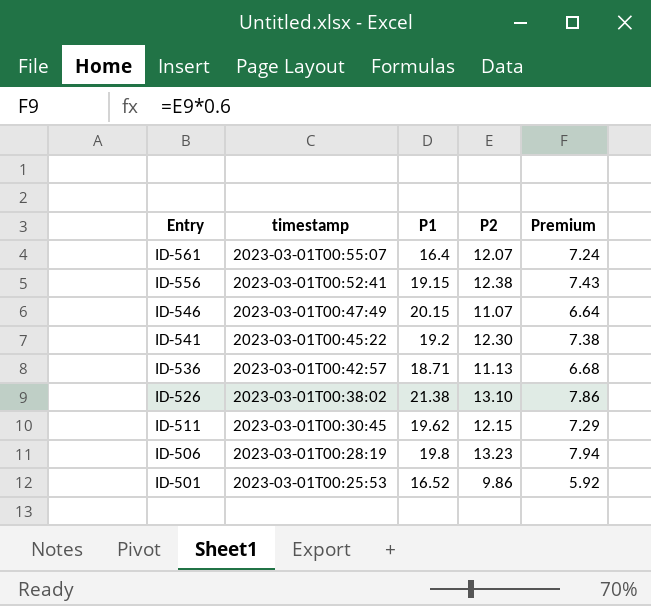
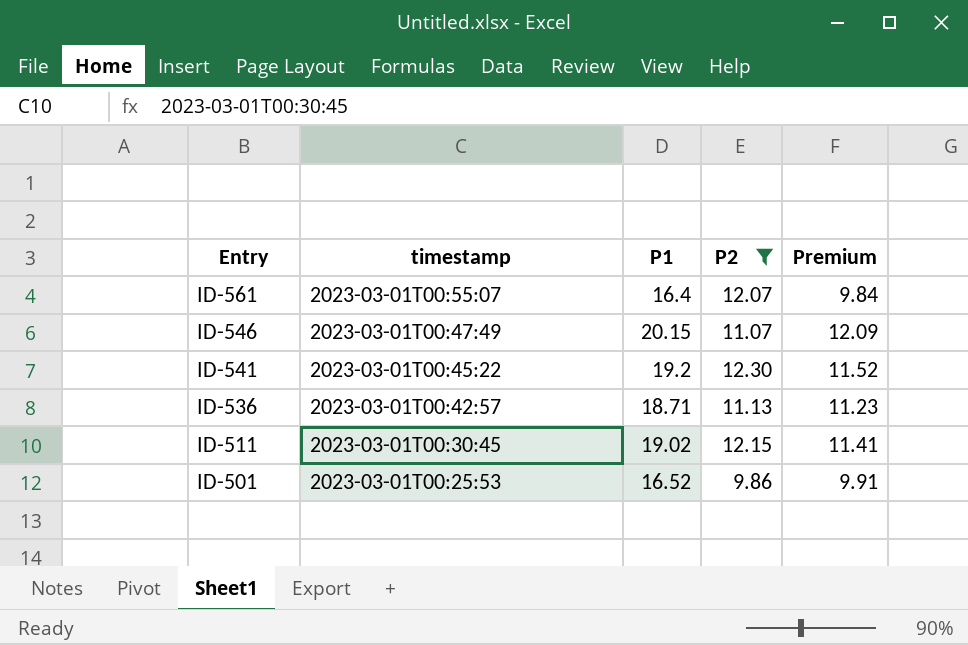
filter: none -> P2 <= 12.30
column Premium | formula: [P2] * 0.6 -> [P1] * 0.6
ID-511 | P1: 19.62 -> 19.02

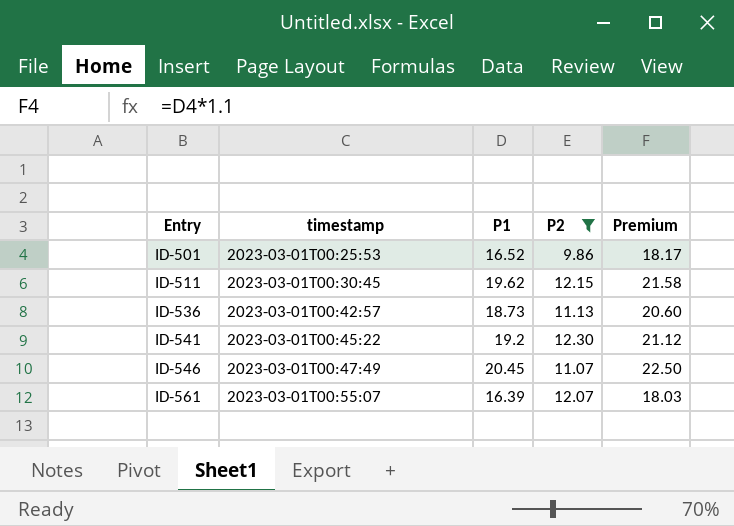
row order: Entry descending -> Entry ascending
column Premium | formula: [P1] * 0.6 -> [P1] * 1.1
ID-511 | P1: 19.02 -> 19.62
ID-536 | P1: 18.71 -> 18.73
ID-546 | P1: 20.15 -> 20.45
ID-561 | P1: 16.4 -> 16.39

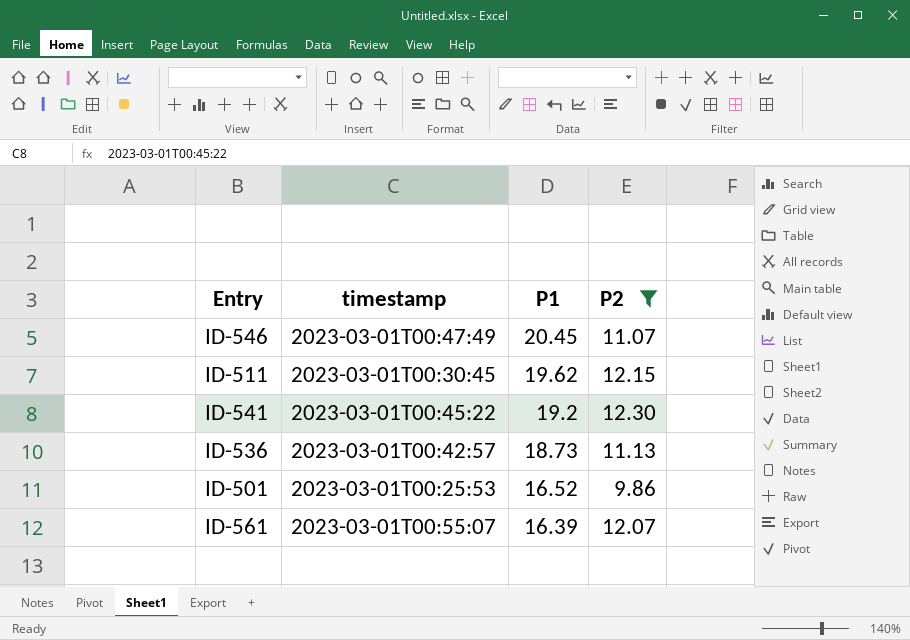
row order: Entry ascending -> P1 descending
column Premium | formula: [P1] * 1.1 -> none

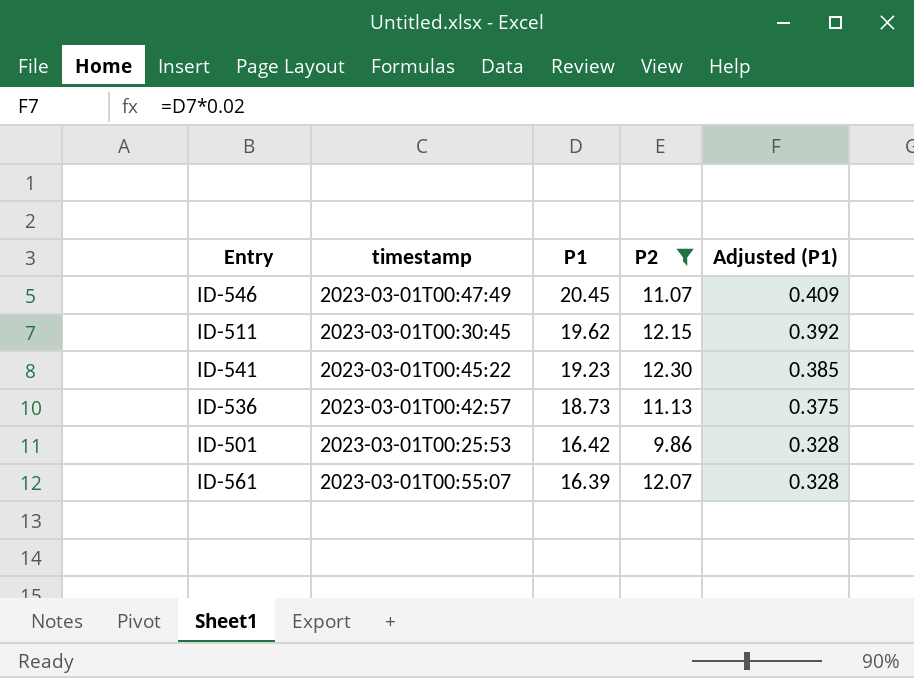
column Adjusted (P1) | formula: none -> [P1] * 0.02
ID-541 | P1: 19.2 -> 19.23
ID-501 | P1: 16.52 -> 16.42

